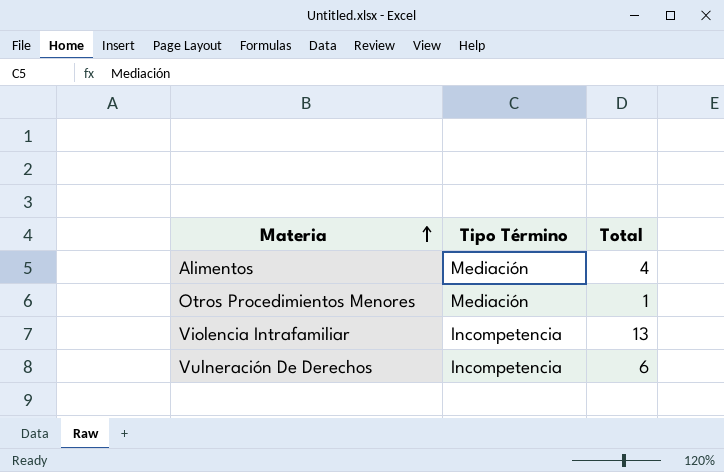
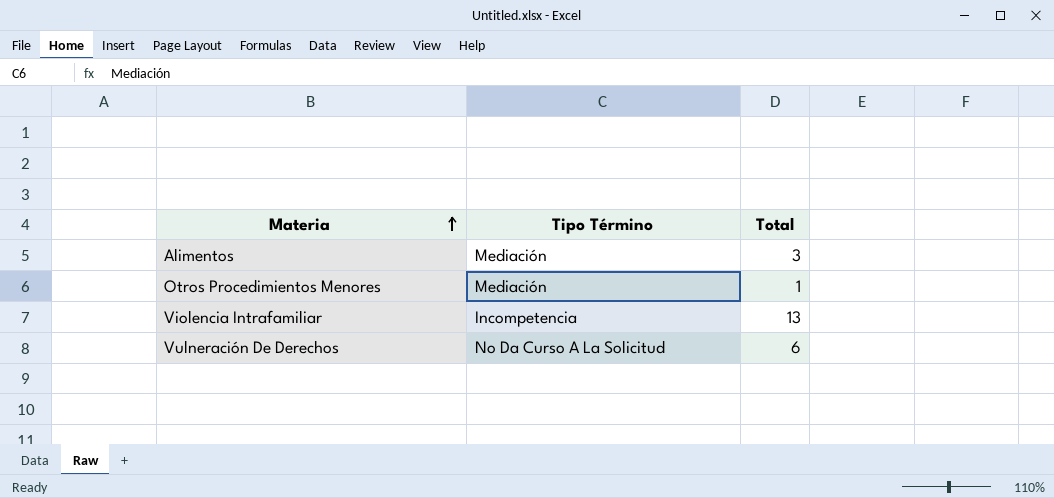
Alimentos | Total: 4 -> 3
Vulneración De Derechos | Tipo Término: Incompetencia -> No Da Curso A La Solicitud

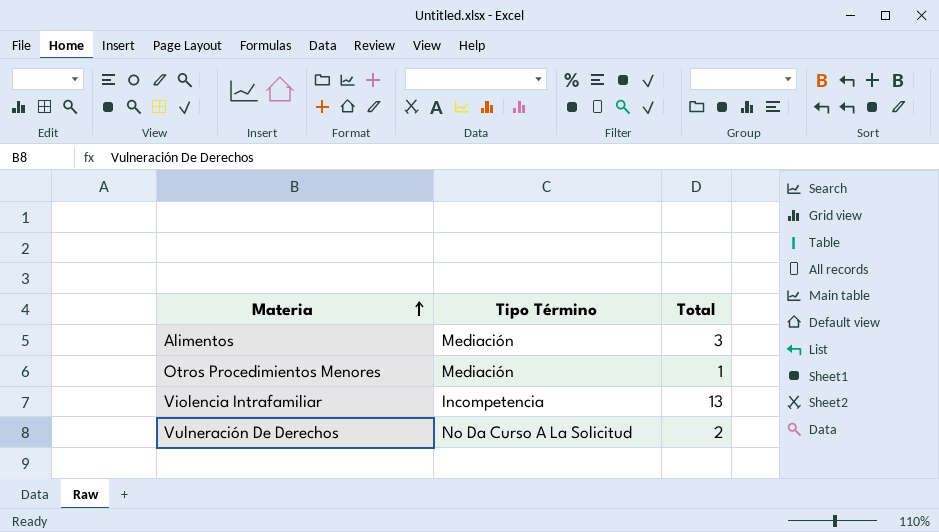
Vulneración De Derechos | Total: 6 -> 2

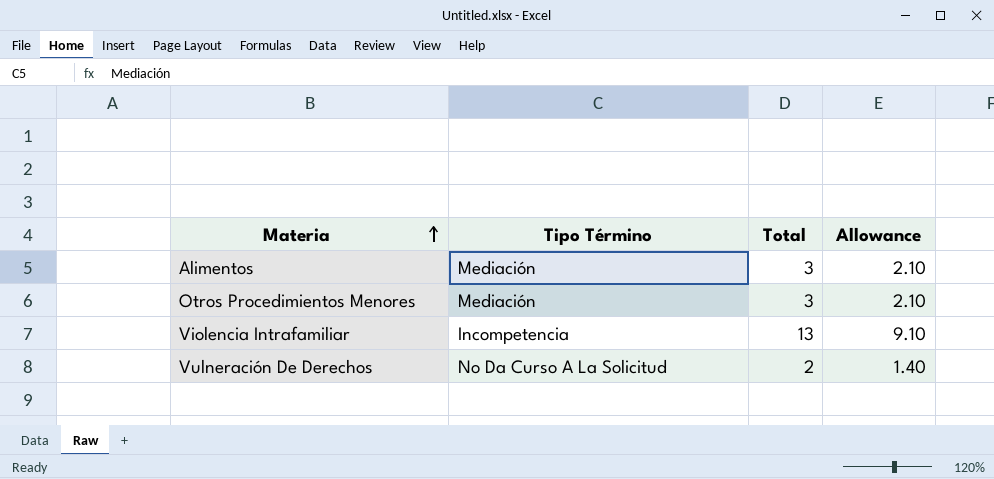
column Allowance | formula: none -> [Total] * 0.7
Otros Procedimientos Menores | Total: 1 -> 3

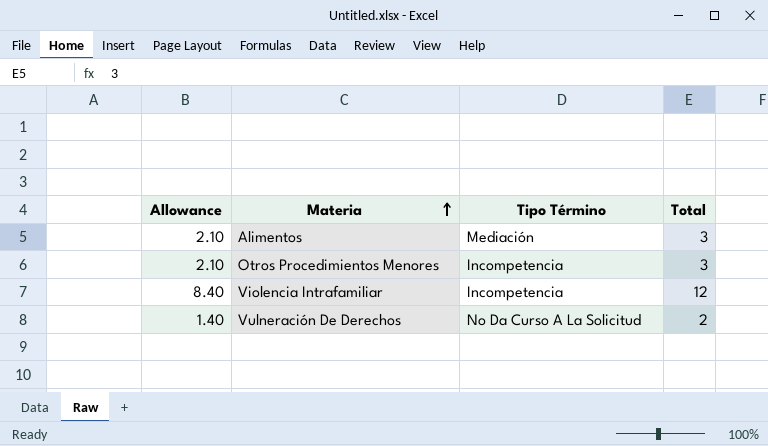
column Allowance | position: 4 -> 1
Otros Procedimientos Menores | Tipo Término: Mediación -> Incompetencia
Violencia Intrafamiliar | Allowance: 9.10 -> 8.40
Violencia Intrafamiliar | Total: 13 -> 12

